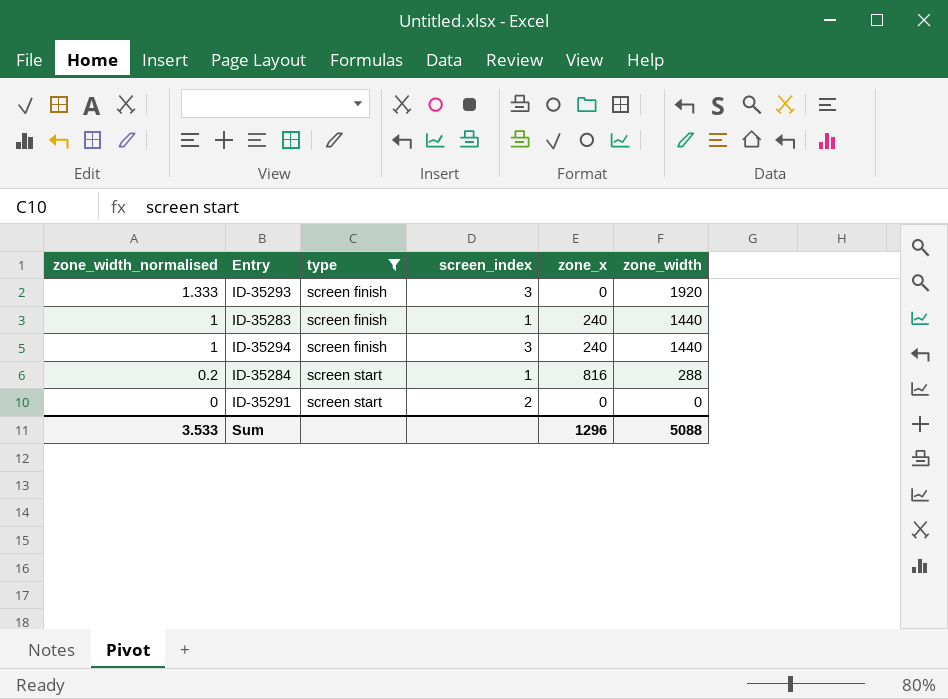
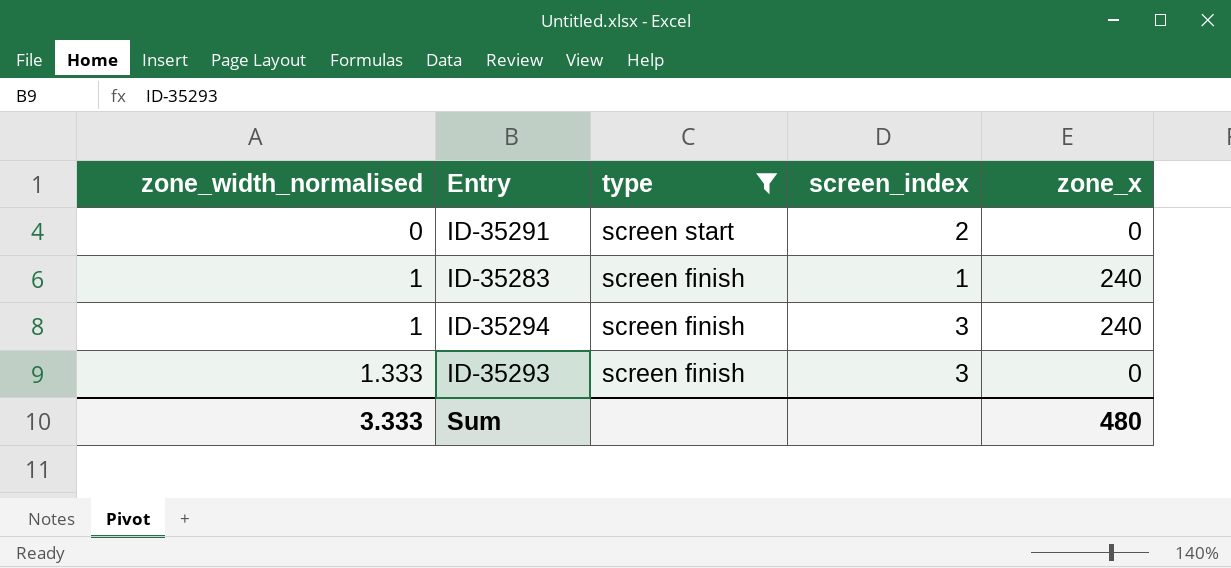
row order: zone_width_normalised descending -> zone_width_normalised ascending
column zone_width | position: 6 -> none
row ID-35284: 0.2 | screen start | 1 | 816 | 288 -> none
Sum | zone_width_normalised: 3.533 -> 3.333
Sum | zone_x: 1296 -> 480

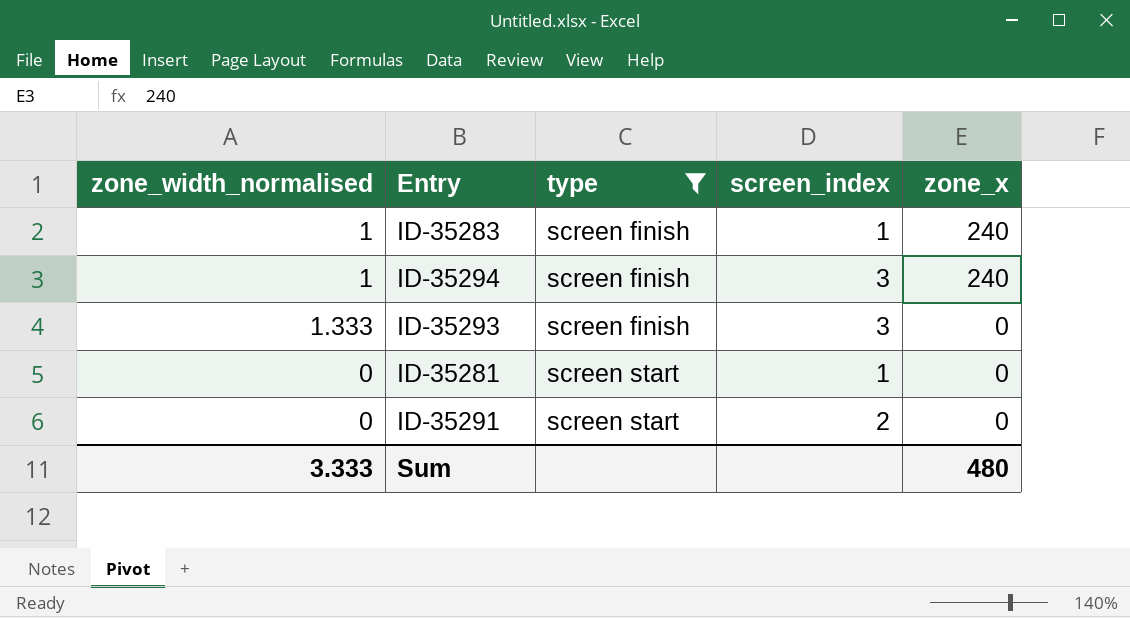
row order: zone_width_normalised ascending -> type ascending
row ID-35281: none -> 0 | screen start | 1 | 0

